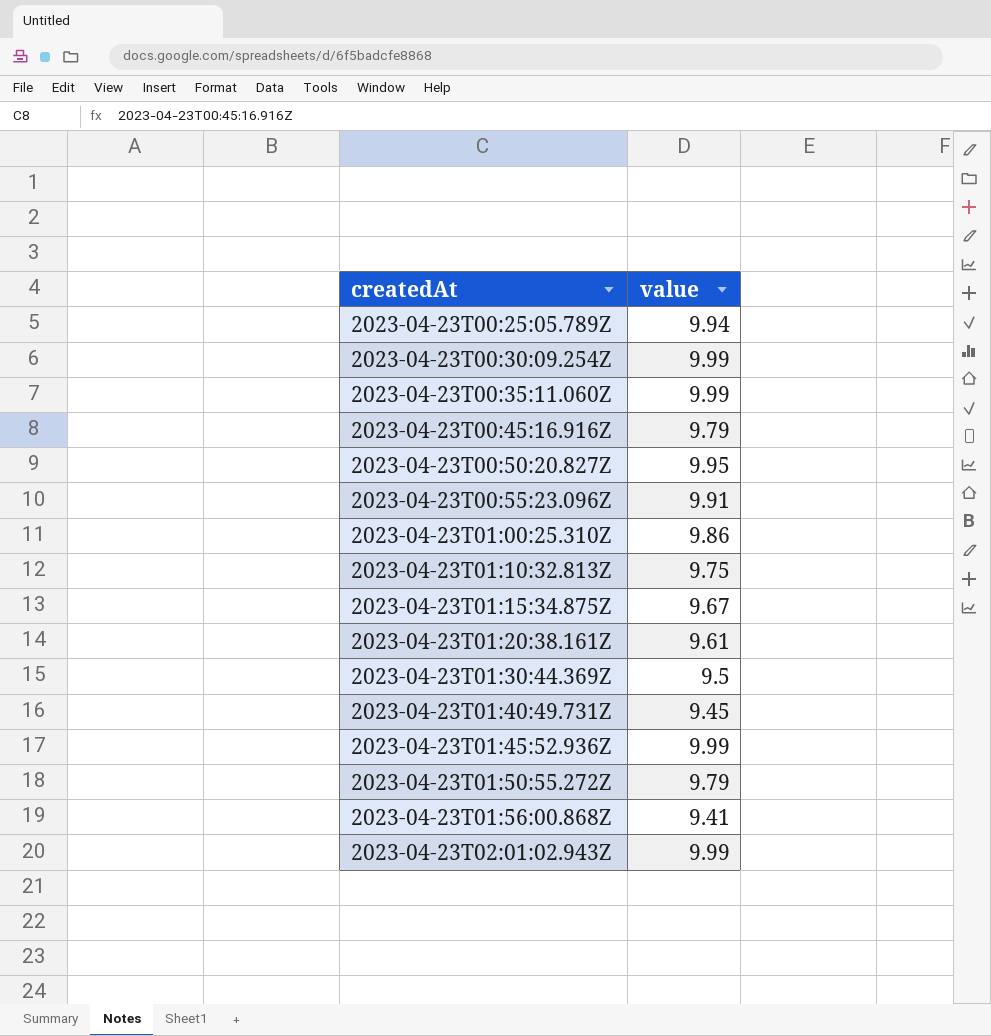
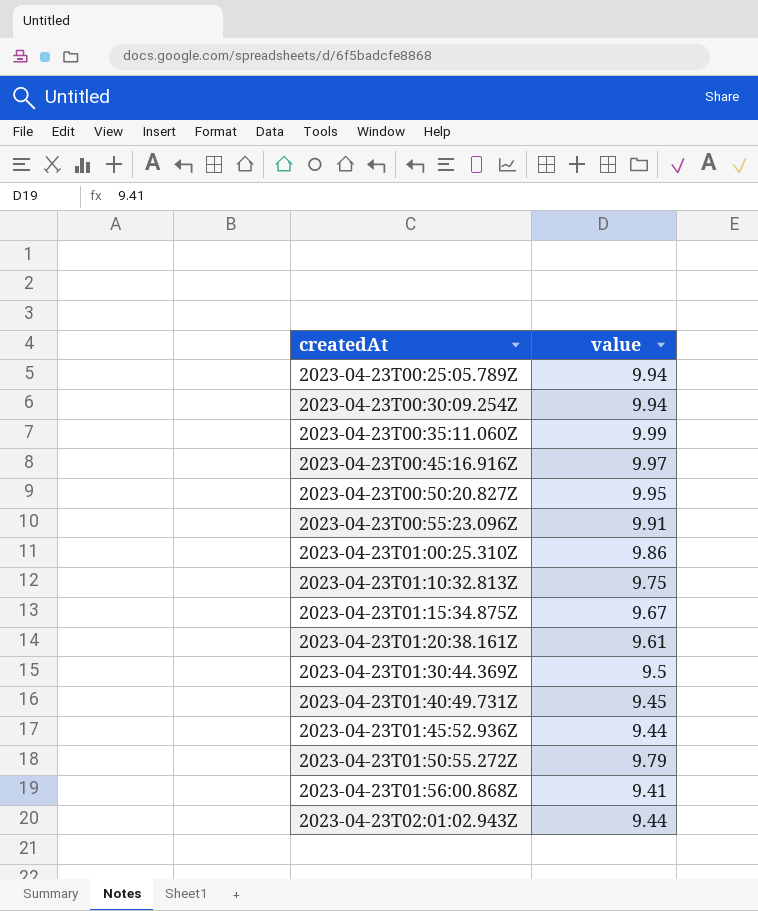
2023-04-23T00:30:09.254Z | value: 9.99 -> 9.94
2023-04-23T00:45:16.916Z | value: 9.79 -> 9.97
2023-04-23T01:45:52.936Z | value: 9.99 -> 9.44
2023-04-23T02:01:02.943Z | value: 9.99 -> 9.44

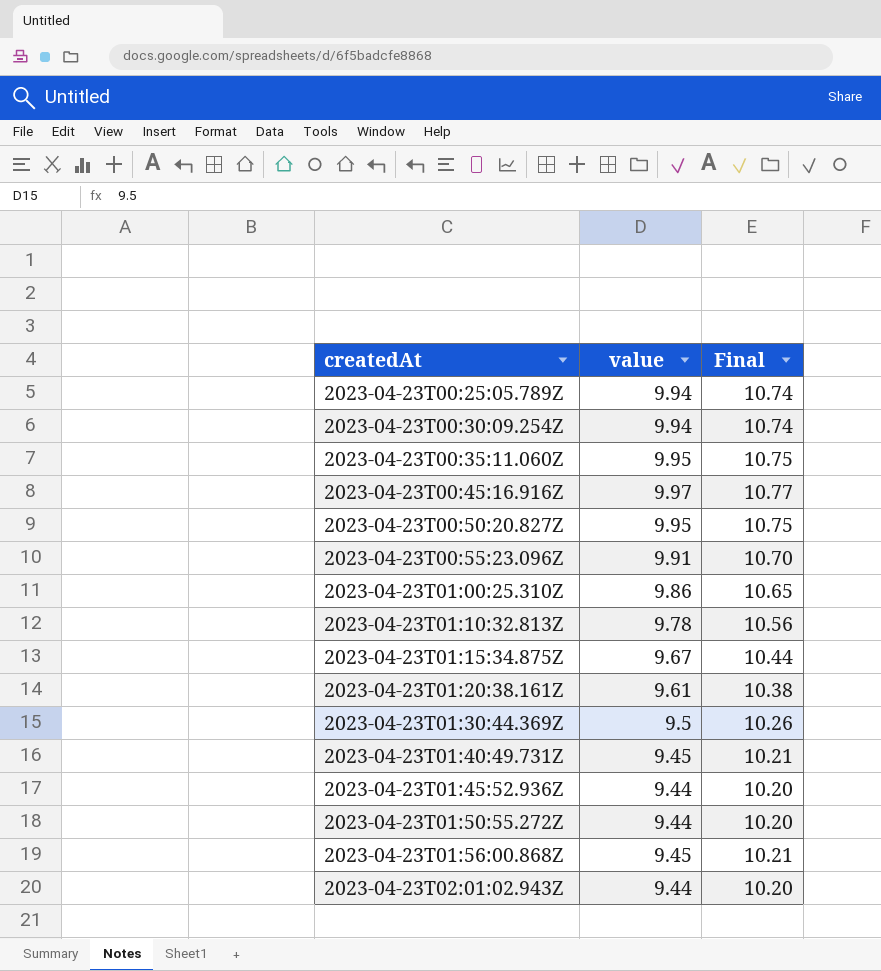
column Final | formula: none -> [value] * 1.08
2023-04-23T00:35:11.060Z | value: 9.99 -> 9.95
2023-04-23T01:10:32.813Z | value: 9.75 -> 9.78
2023-04-23T01:50:55.272Z | value: 9.79 -> 9.44
2023-04-23T01:56:00.868Z | value: 9.41 -> 9.45

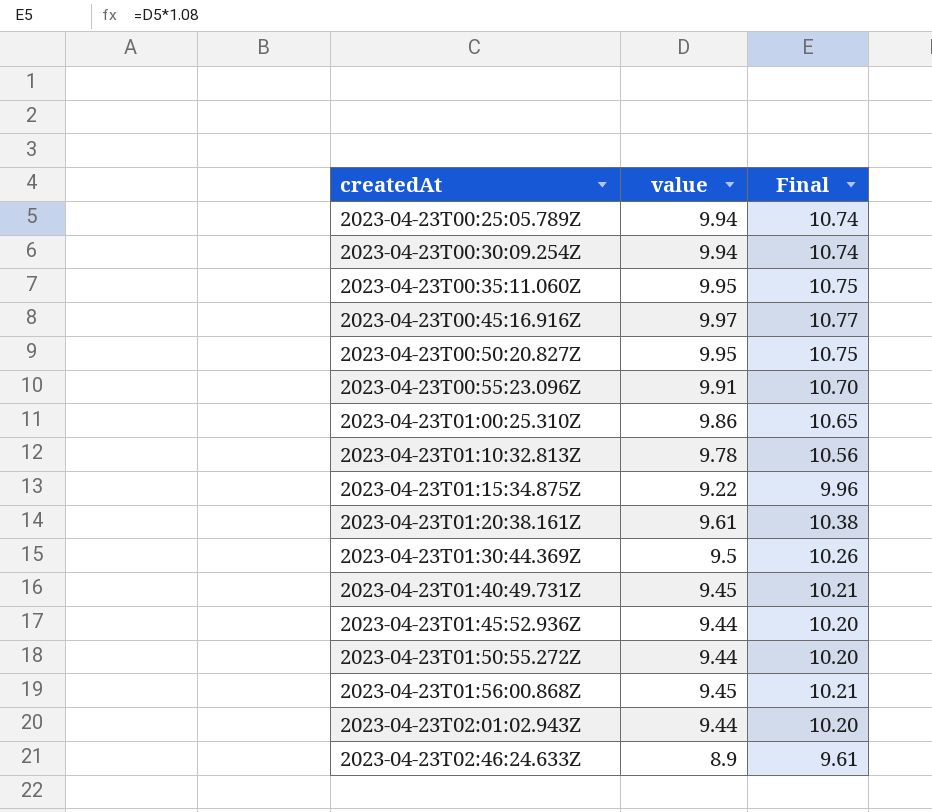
2023-04-23T01:15:34.875Z | value: 9.67 -> 9.22
2023-04-23T01:15:34.875Z | Final: 10.44 -> 9.96
row 2023-04-23T02:46:24.633Z: none -> 8.9 | 9.61

